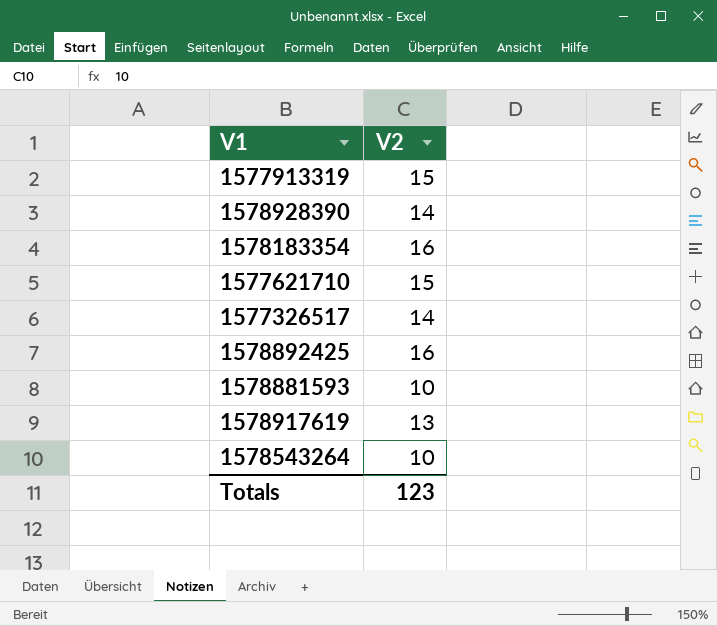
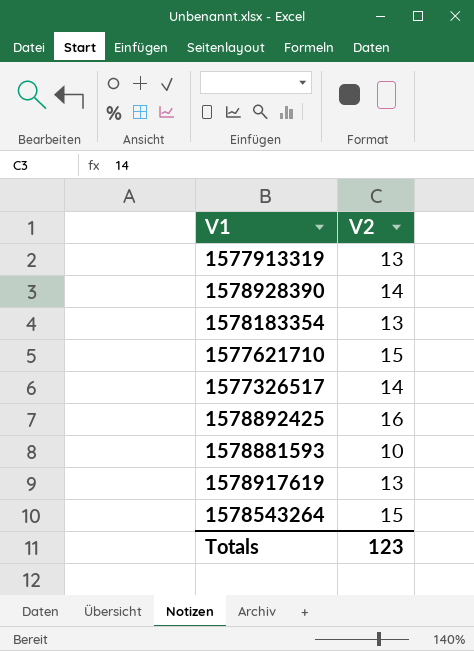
1577913319 | V2: 15 -> 13
1578183354 | V2: 16 -> 13
1578543264 | V2: 10 -> 15

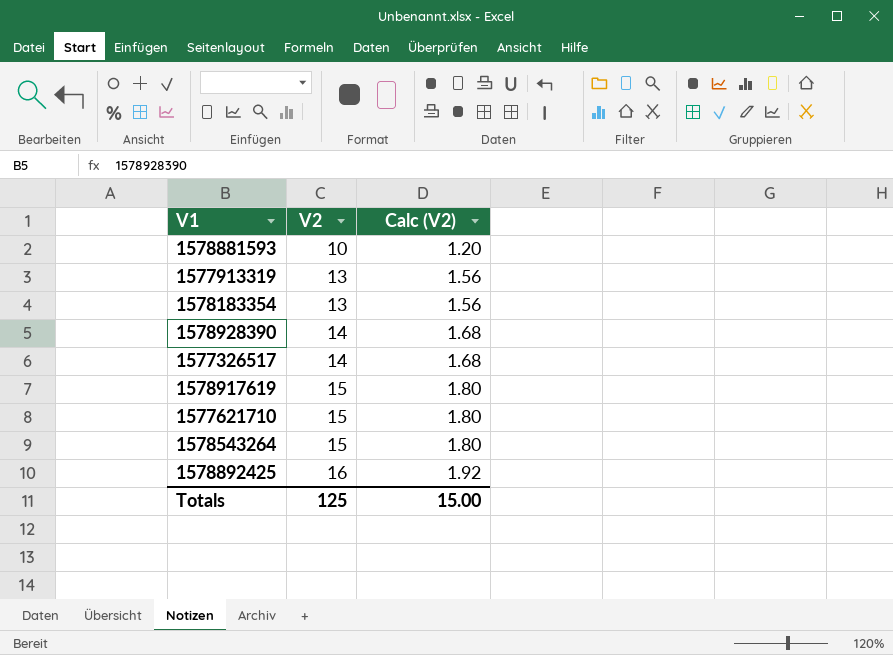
row order: none -> V2 ascending
column Calc (V2) | formula: none -> [V2] * 0.12
1578917619 | V2: 13 -> 15
Totals | V2: 123 -> 125

